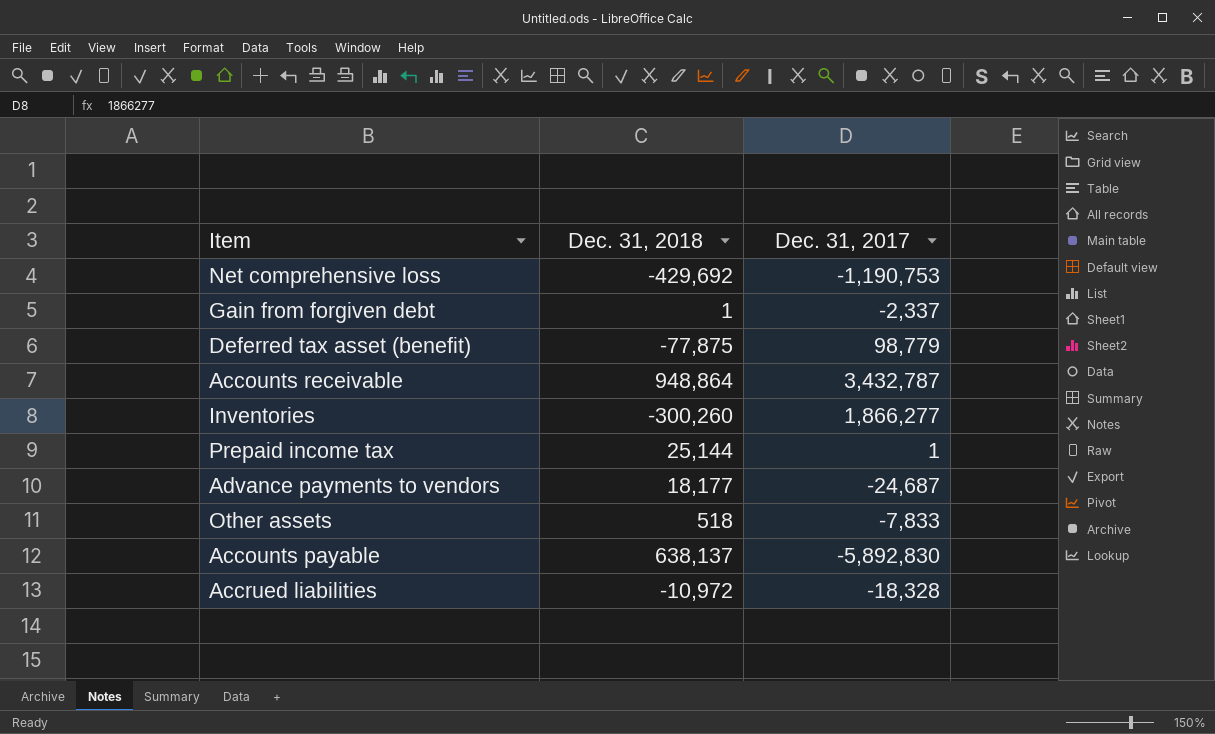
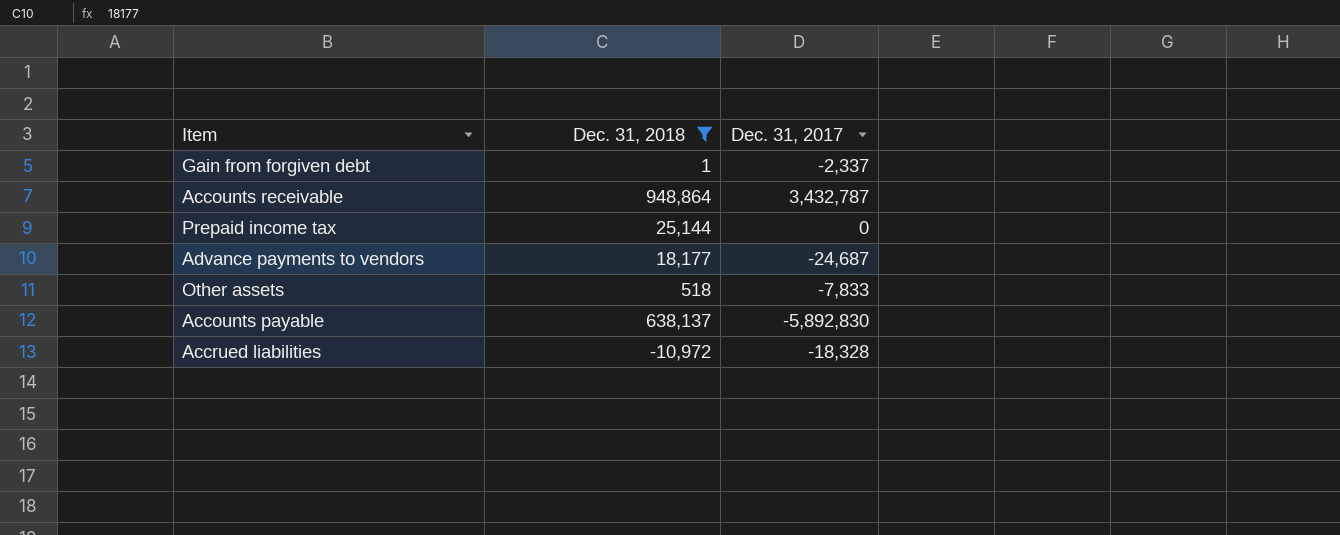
filter: none -> Dec. 31, 2018 >= -10,972
Prepaid income tax | Dec. 31, 2017: 1 -> 0

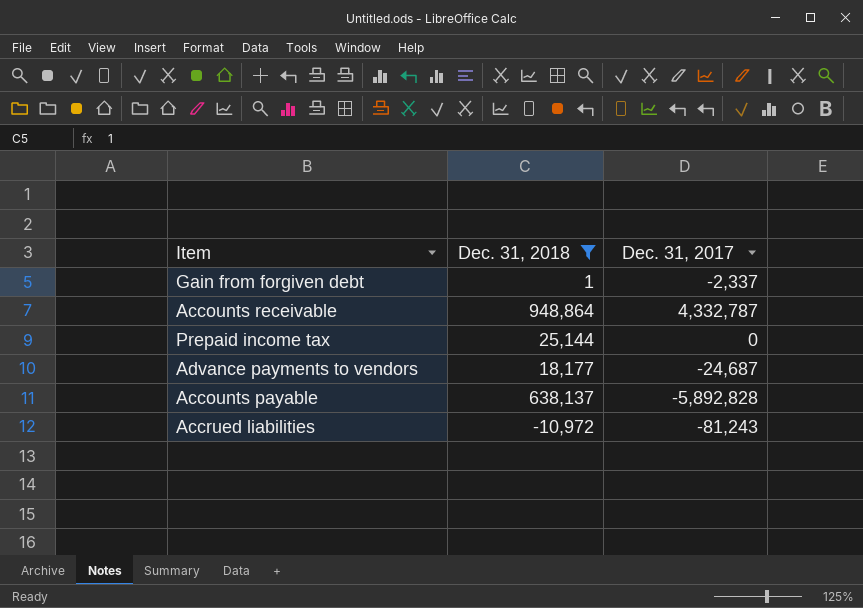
row Other assets: 518 | -7,833 -> none
Accounts receivable | Dec. 31, 2017: 3,432,787 -> 4,332,787
Accounts payable | Dec. 31, 2017: -5,892,830 -> -5,892,828
Accrued liabilities | Dec. 31, 2017: -18,328 -> -81,243

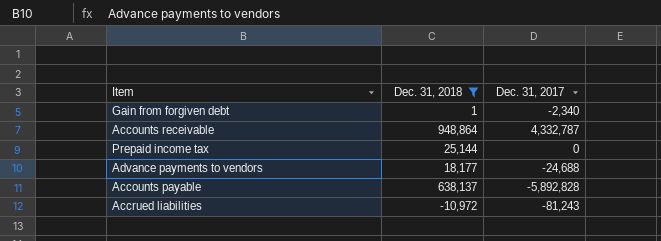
Gain from forgiven debt | Dec. 31, 2017: -2,337 -> -2,340
Advance payments to vendors | Dec. 31, 2017: -24,687 -> -24,688

